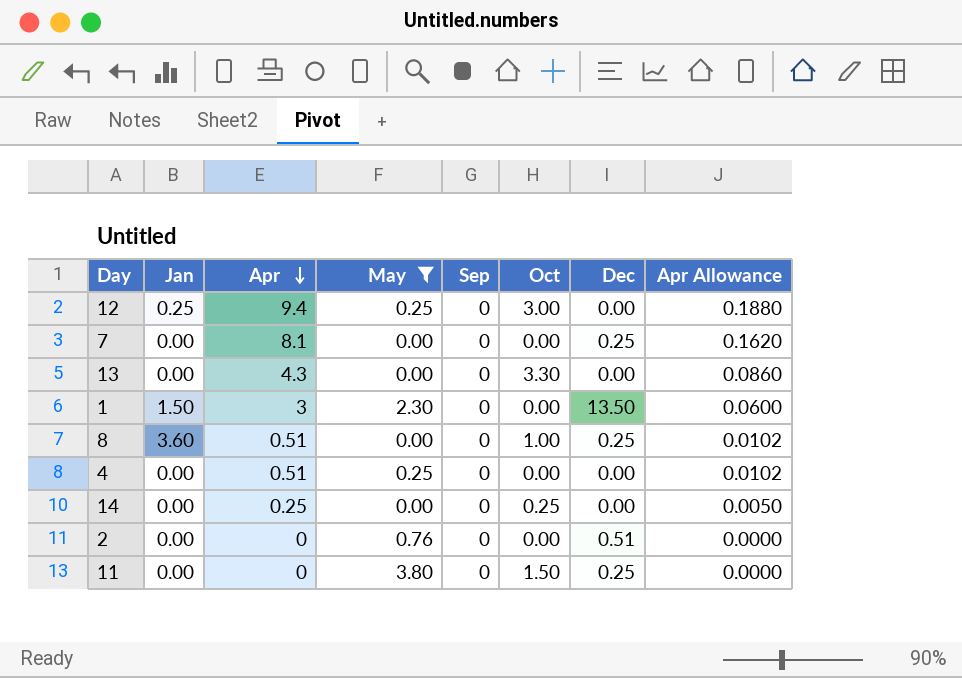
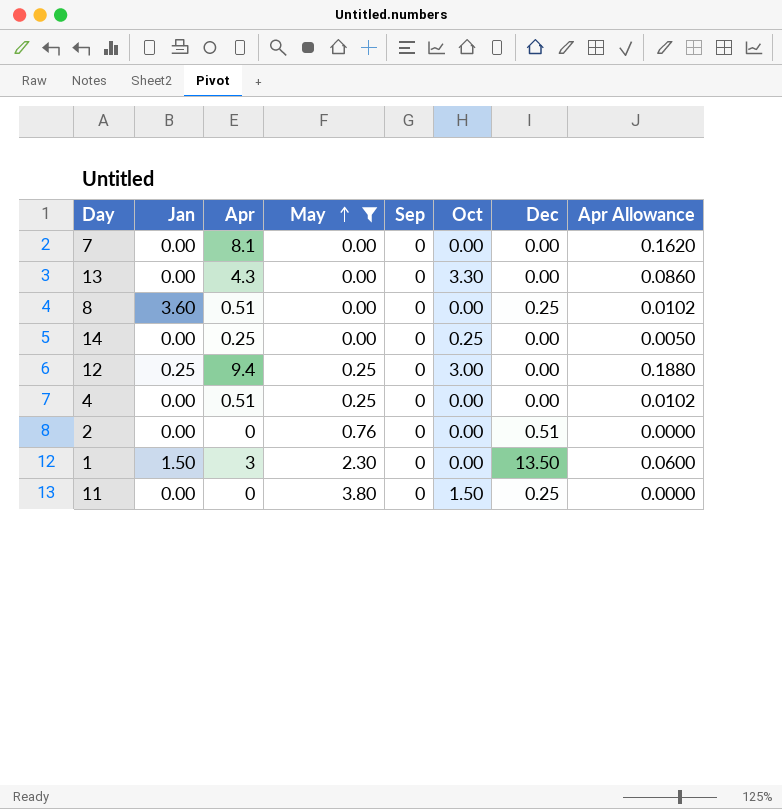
row order: Apr descending -> May ascending
7 | Dec: 0.25 -> 0.00
8 | Oct: 1.00 -> 0.00

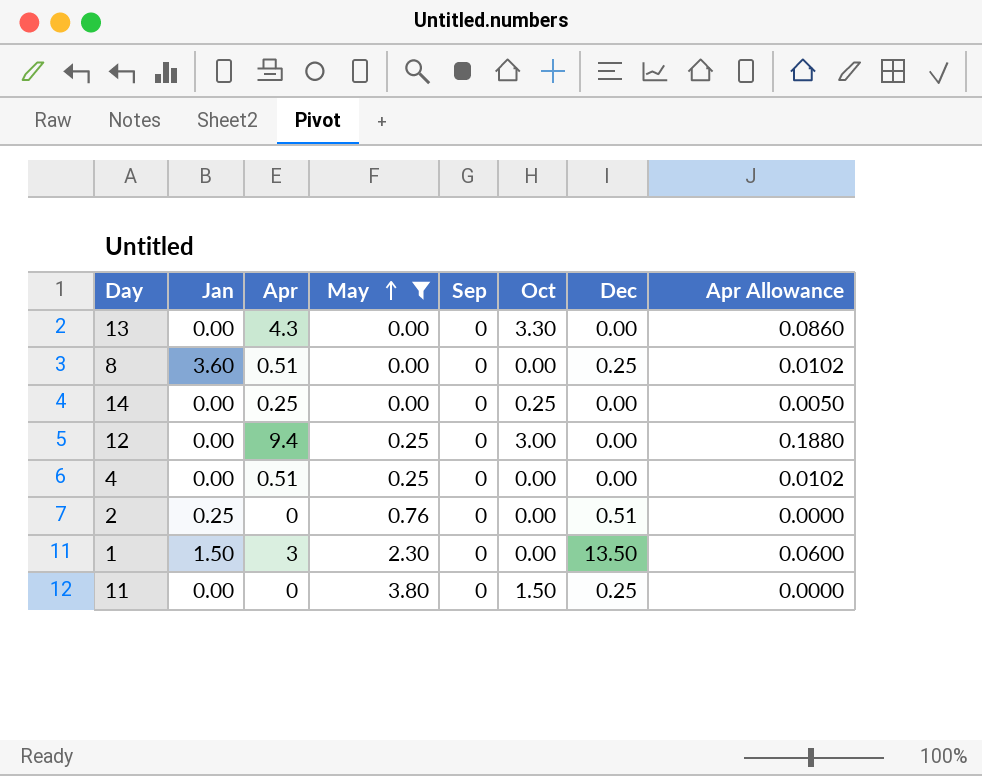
row 7: 0.00 | 8.1 | 0.00 | 0 | 0.00 | 0.00 | 0.1620 -> none
12 | Jan: 0.25 -> 0.00
2 | Jan: 0.00 -> 0.25

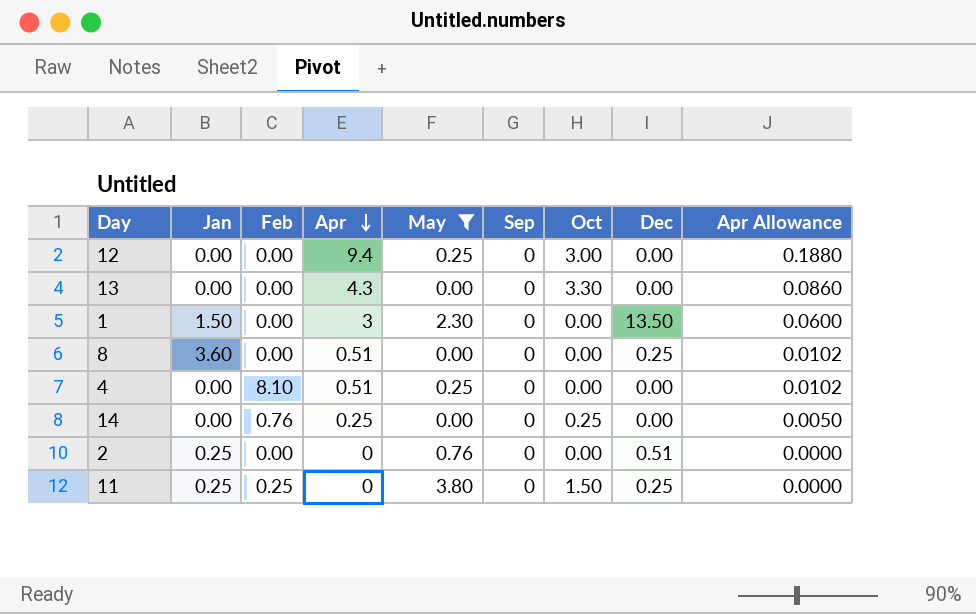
row order: May ascending -> Apr descending
column Feb | position: none -> 3
11 | Jan: 0.00 -> 0.25

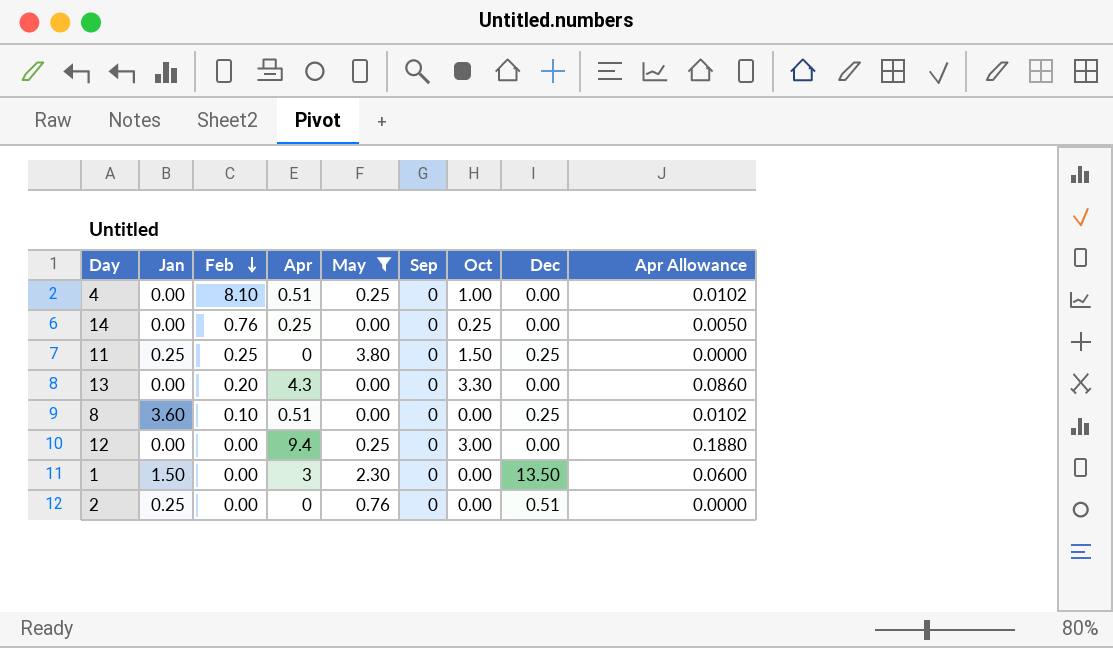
row order: Apr descending -> Feb descending
4 | Oct: 0.00 -> 1.00
13 | Feb: 0.00 -> 0.20
8 | Feb: 0.00 -> 0.10

